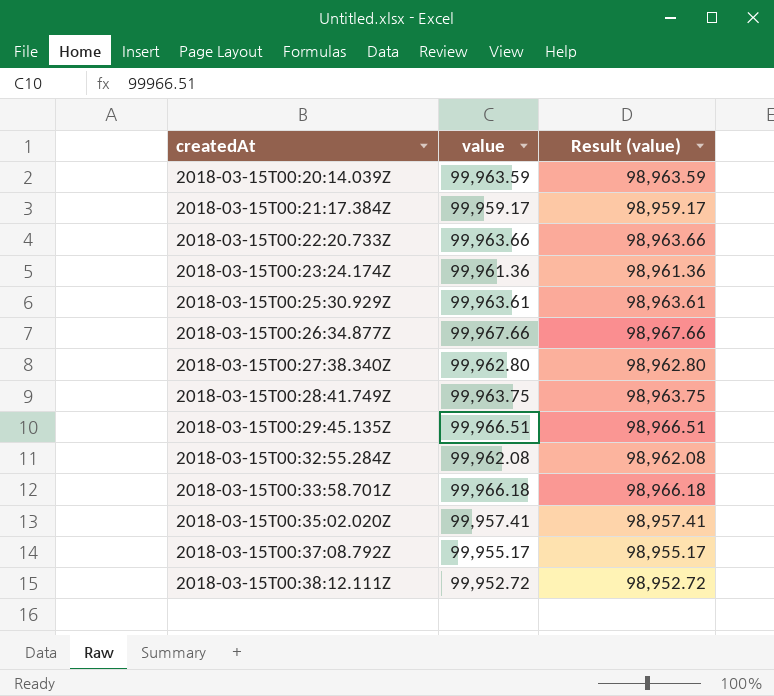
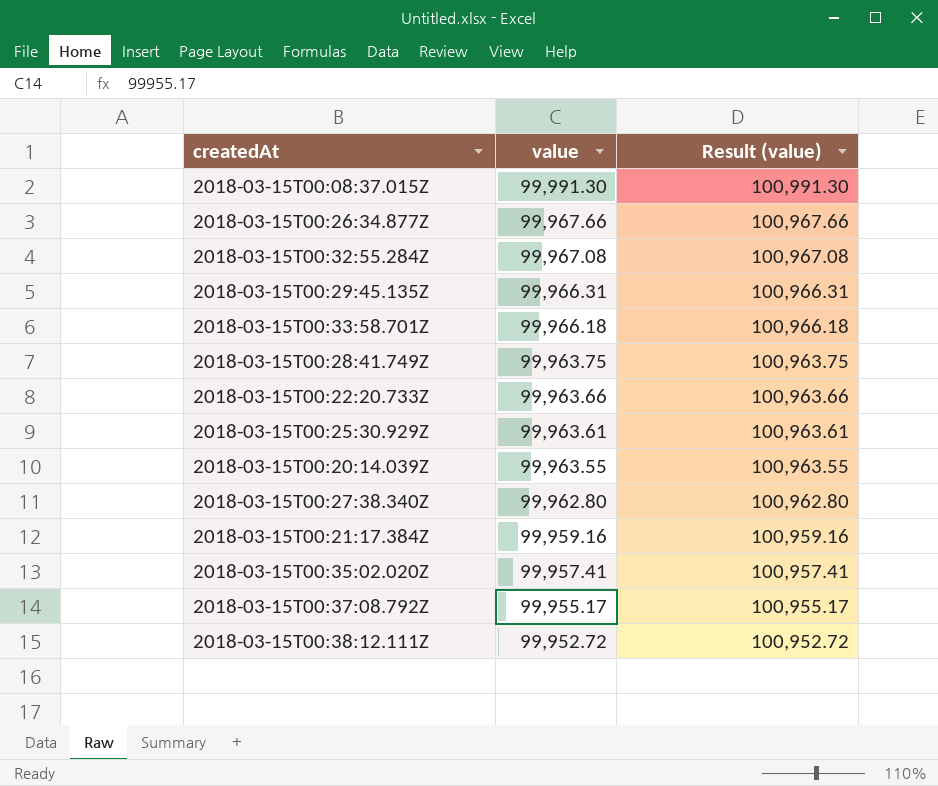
row order: createdAt ascending -> value descending
column Result (value) | formula: [value] - 1000 -> [value] + 1000
row 2018-03-15T00:23:24.174Z: 99,961.36 | 98,961.36 -> none
row 2018-03-15T00:08:37.015Z: none -> 99,991.30 | 100,991.30
2018-03-15T00:32:55.284Z | value: 99,962.08 -> 99,967.08
2018-03-15T00:29:45.135Z | value: 99,966.51 -> 99,966.31
2018-03-15T00:20:14.039Z | value: 99,963.59 -> 99,963.55
2018-03-15T00:21:17.384Z | value: 99,959.17 -> 99,959.16

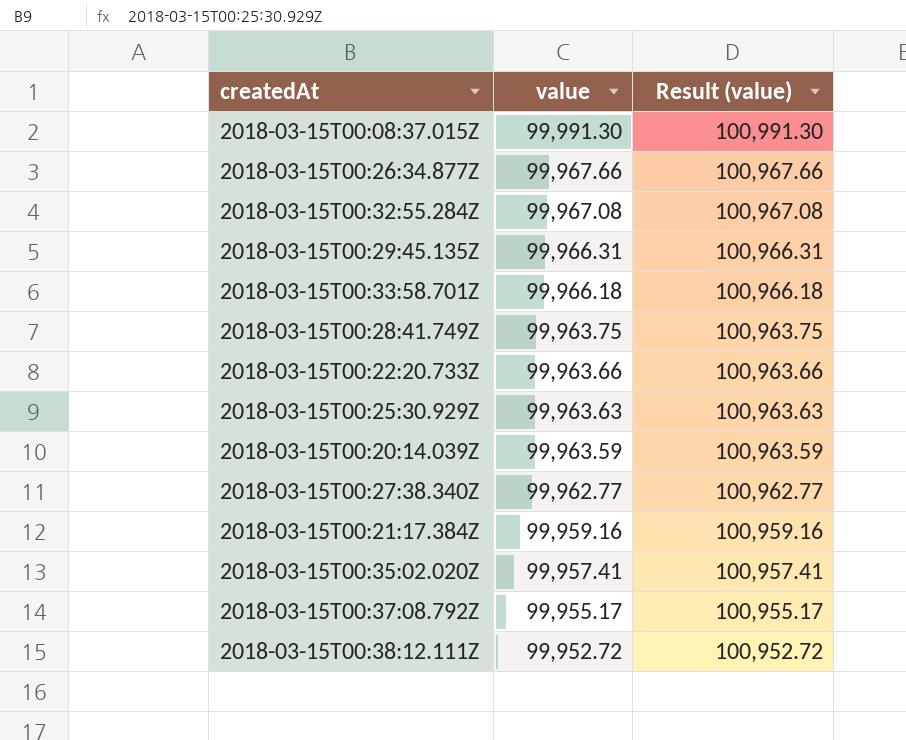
2018-03-15T00:25:30.929Z | value: 99,963.61 -> 99,963.63
2018-03-15T00:25:30.929Z | Result (value): 100,963.61 -> 100,963.63
2018-03-15T00:20:14.039Z | value: 99,963.55 -> 99,963.59
2018-03-15T00:20:14.039Z | Result (value): 100,963.55 -> 100,963.59
2018-03-15T00:27:38.340Z | value: 99,962.80 -> 99,962.77
2018-03-15T00:27:38.340Z | Result (value): 100,962.80 -> 100,962.77

